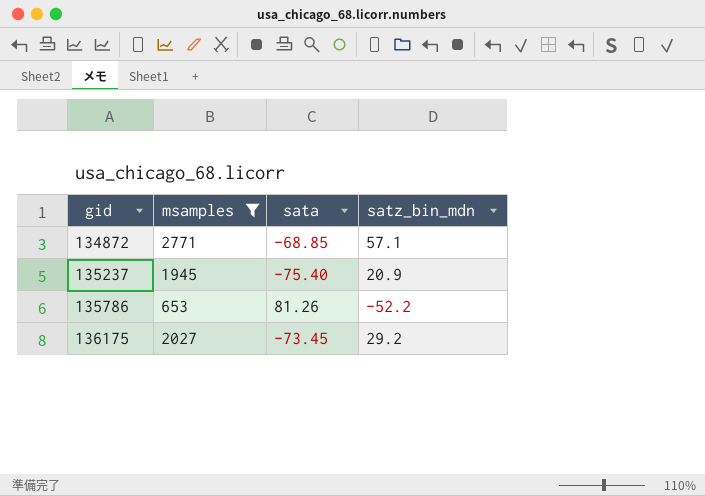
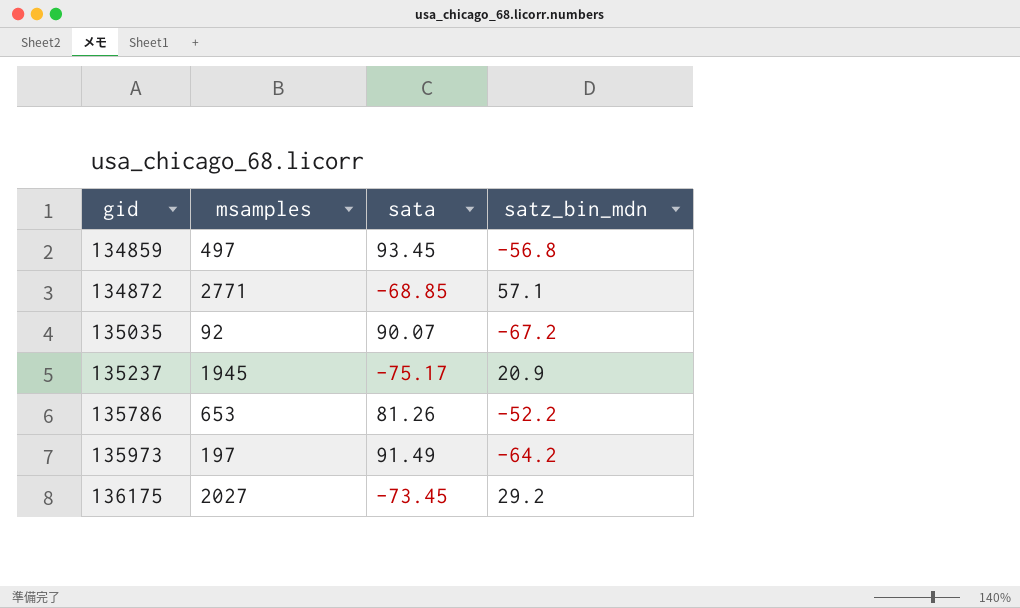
filter: msamples >= 653 -> none
135237 | sata: -75.40 -> -75.17

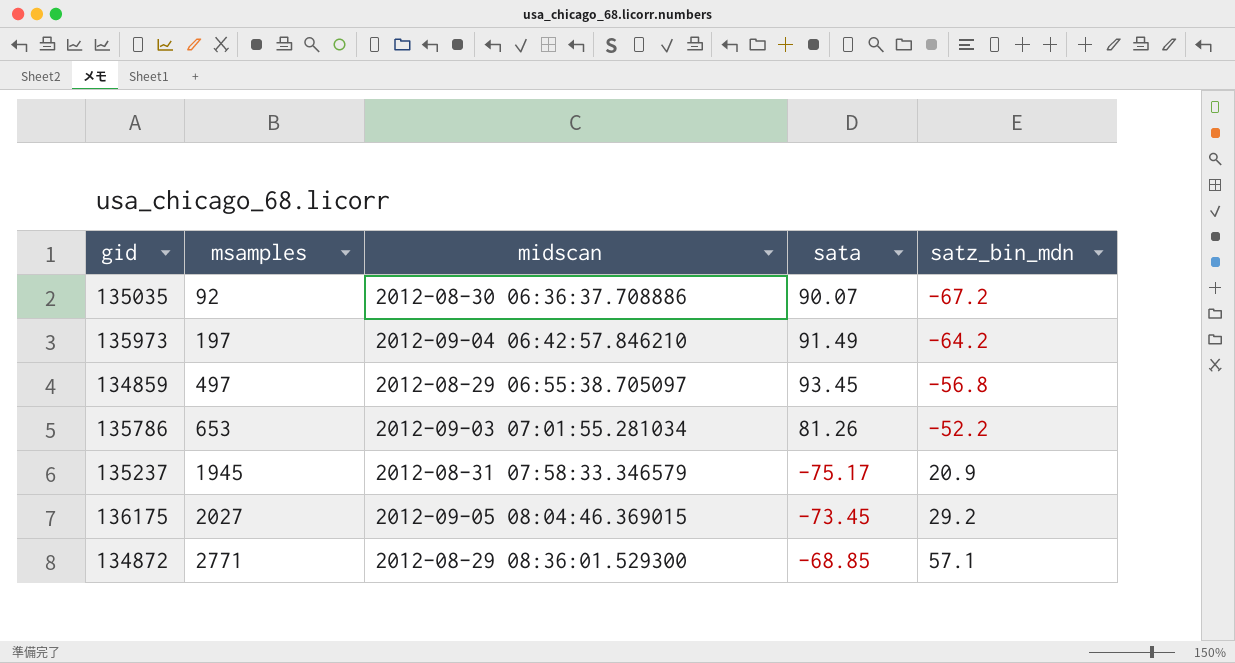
row order: gid ascending -> msamples ascending
column midscan | position: none -> 3

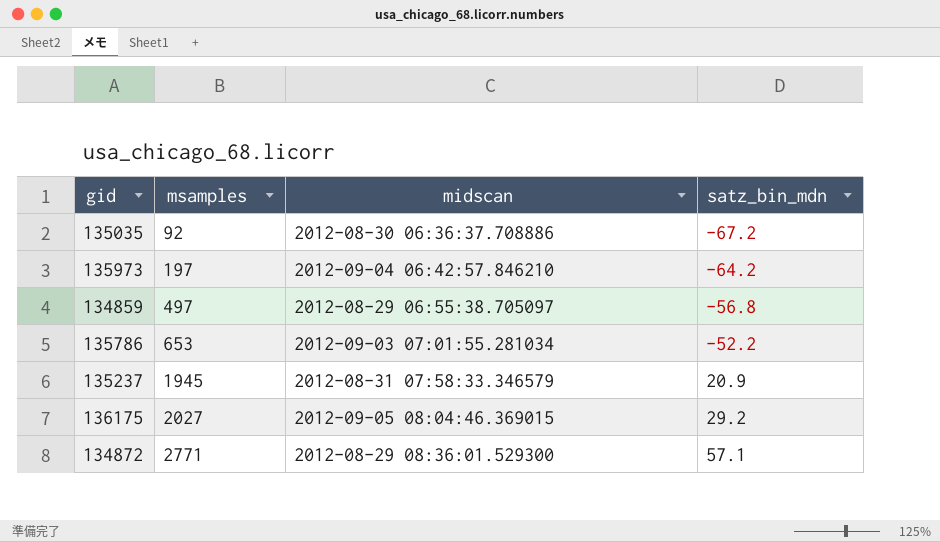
column sata | position: 4 -> none

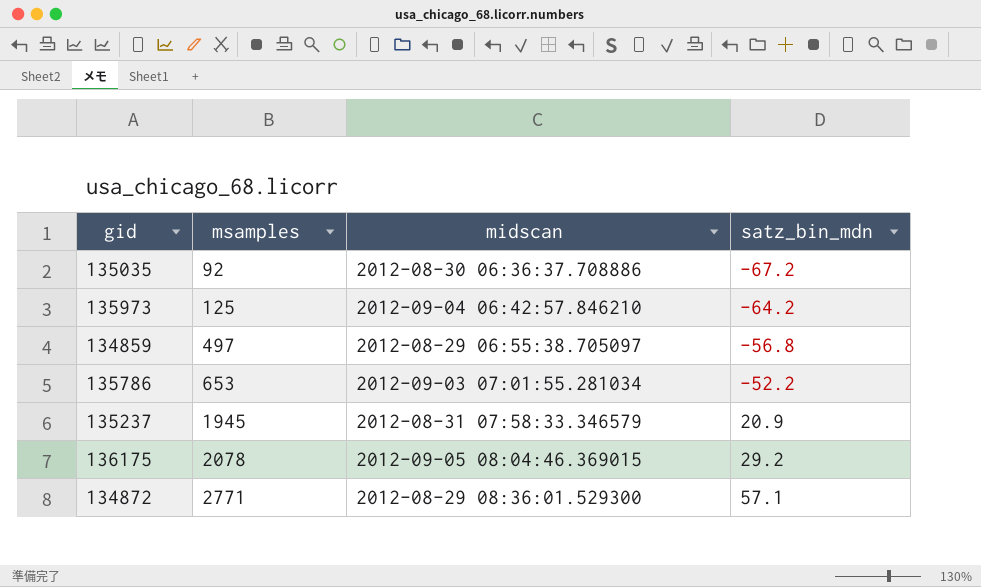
135973 | msamples: 197 -> 125
136175 | msamples: 2027 -> 2078

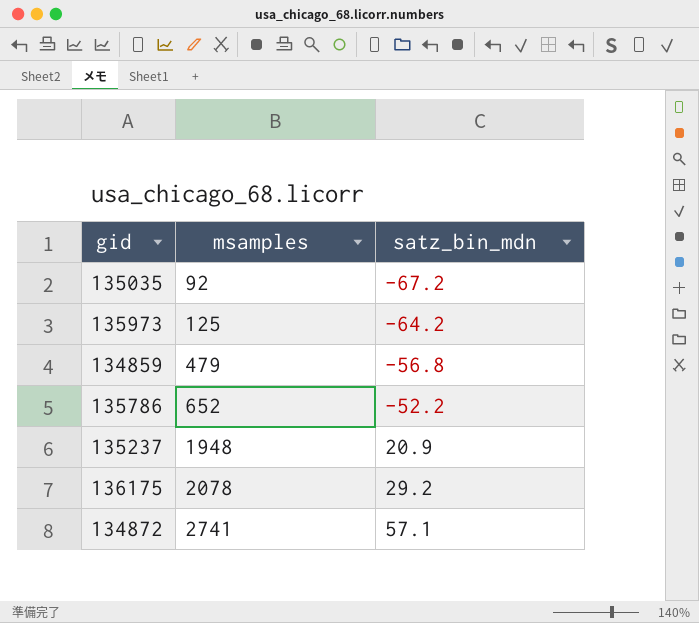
column midscan | position: 3 -> none
134859 | msamples: 497 -> 479
135786 | msamples: 653 -> 652
135237 | msamples: 1945 -> 1948
134872 | msamples: 2771 -> 2741

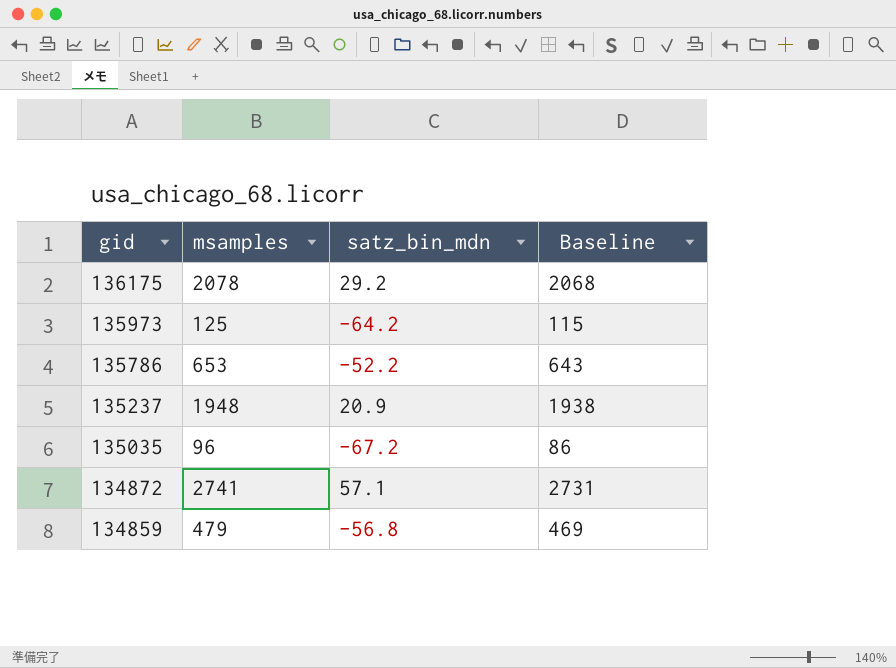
row order: msamples ascending -> gid descending
column Baseline | formula: none -> [msamples] - 10
135786 | msamples: 652 -> 653
135035 | msamples: 92 -> 96

